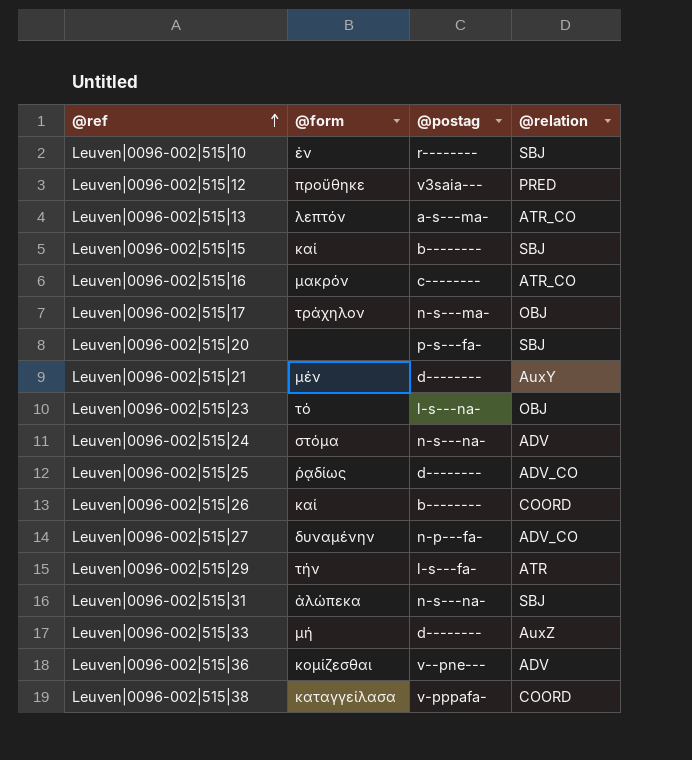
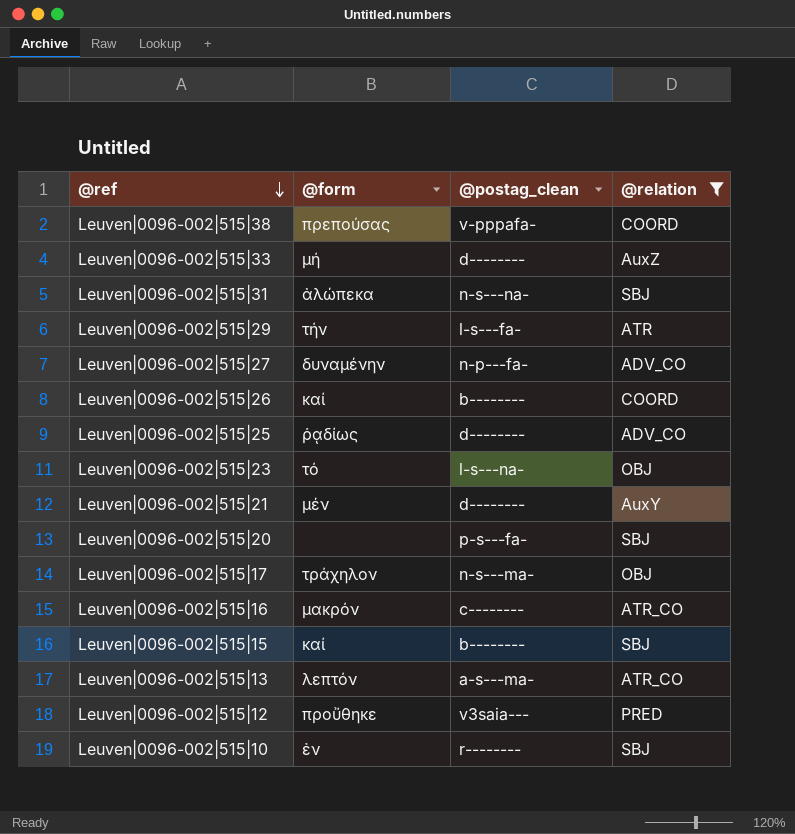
filter: none -> @relation != ADV
row order: @ref ascending -> @ref descending
column name: @postag -> @postag_clean
Leuven|0096-002|515|38 | @form: καταγγείλασα -> πρεπούσας

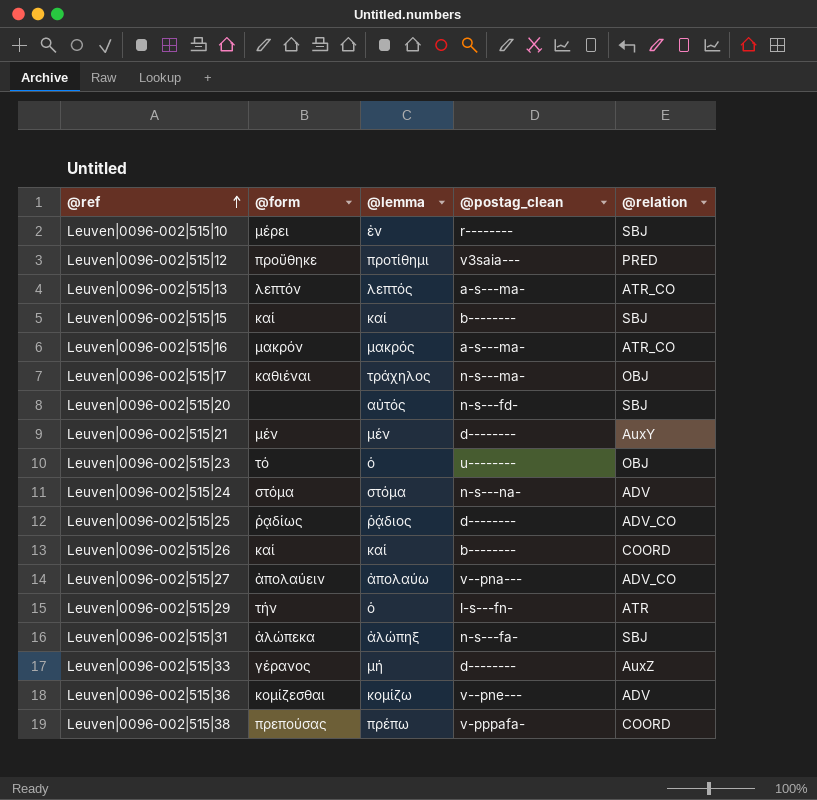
filter: @relation != ADV -> none
row order: @ref descending -> @ref ascending
column @lemma | position: none -> 3
Leuven|0096-002|515|10 | @form: ἐν -> μέρει
Leuven|0096-002|515|16 | @postag_clean: c-------- -> a-s---ma-
Leuven|0096-002|515|17 | @form: τράχηλον -> καθιέναι
Leuven|0096-002|515|20 | @postag_clean: p-s---fa- -> n-s---fd-
Leuven|0096-002|515|23 | @postag_clean: l-s---na- -> u--------
Leuven|0096-002|515|27 | @form: δυναμένην -> ἀπολαύειν
Leuven|0096-002|515|27 | @postag_clean: n-p---fa- -> v--pna---
Leuven|0096-002|515|29 | @postag_clean: l-s---fa- -> l-s---fn-
Leuven|0096-002|515|31 | @postag_clean: n-s---na- -> n-s---fa-
Leuven|0096-002|515|33 | @form: μή -> γέρανος

